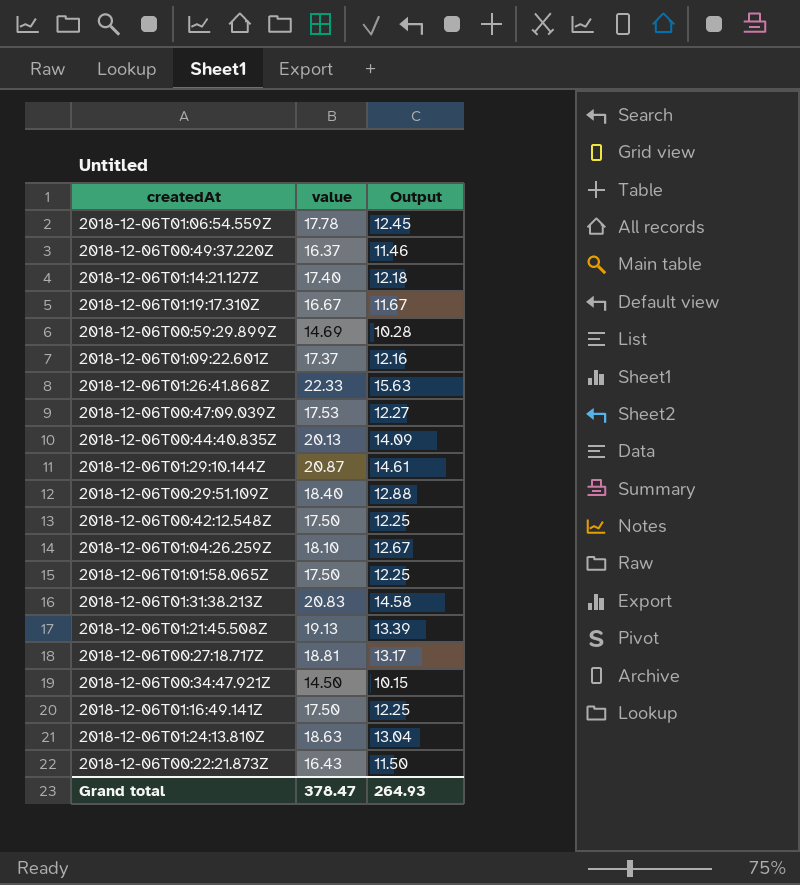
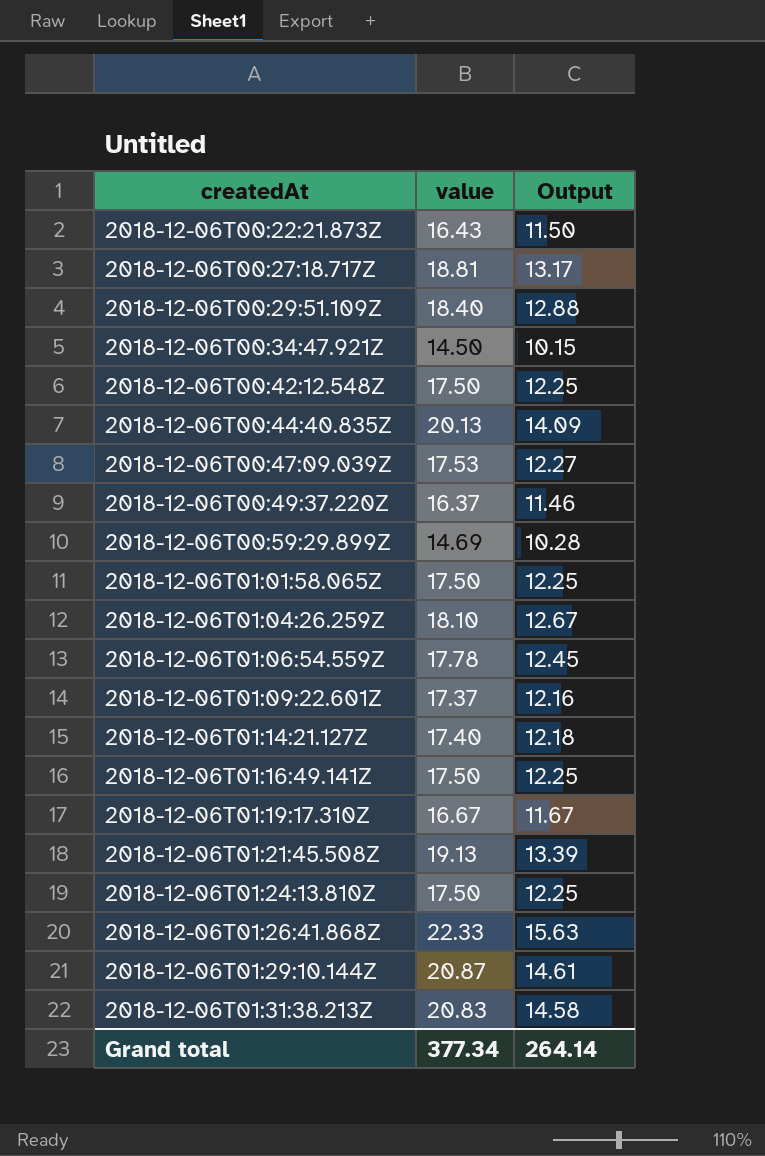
row order: none -> createdAt ascending
2018-12-06T01:24:13.810Z | value: 18.63 -> 17.50
2018-12-06T01:24:13.810Z | Output: 13.04 -> 12.25
Grand total | value: 378.47 -> 377.34
Grand total | Output: 264.93 -> 264.14

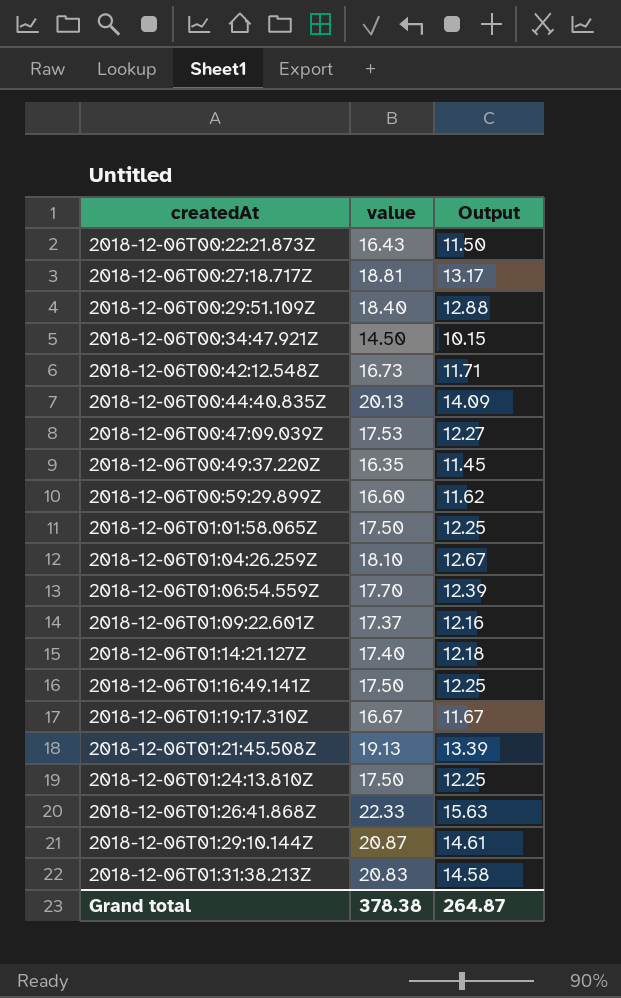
2018-12-06T00:42:12.548Z | value: 17.50 -> 16.73
2018-12-06T00:42:12.548Z | Output: 12.25 -> 11.71
2018-12-06T00:49:37.220Z | value: 16.37 -> 16.35
2018-12-06T00:49:37.220Z | Output: 11.46 -> 11.45
2018-12-06T00:59:29.899Z | value: 14.69 -> 16.60
2018-12-06T00:59:29.899Z | Output: 10.28 -> 11.62
2018-12-06T01:06:54.559Z | value: 17.78 -> 17.70
2018-12-06T01:06:54.559Z | Output: 12.45 -> 12.39
Grand total | value: 377.34 -> 378.38
Grand total | Output: 264.14 -> 264.87

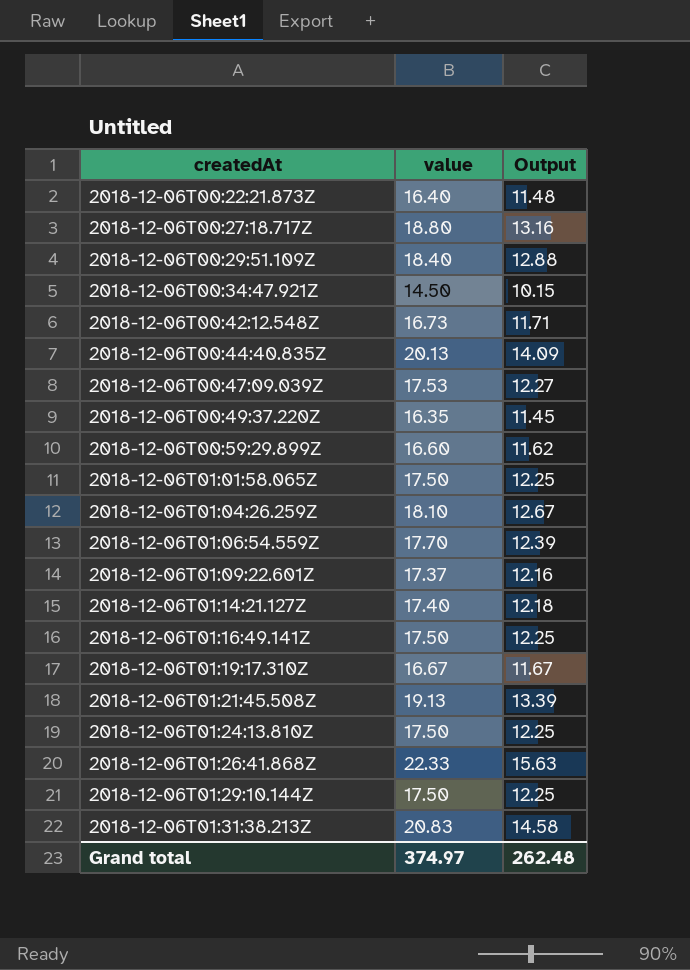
2018-12-06T00:22:21.873Z | value: 16.43 -> 16.40
2018-12-06T00:22:21.873Z | Output: 11.50 -> 11.48
2018-12-06T00:27:18.717Z | value: 18.81 -> 18.80
2018-12-06T00:27:18.717Z | Output: 13.17 -> 13.16
2018-12-06T01:29:10.144Z | value: 20.87 -> 17.50
2018-12-06T01:29:10.144Z | Output: 14.61 -> 12.25
Grand total | value: 378.38 -> 374.97
Grand total | Output: 264.87 -> 262.48

